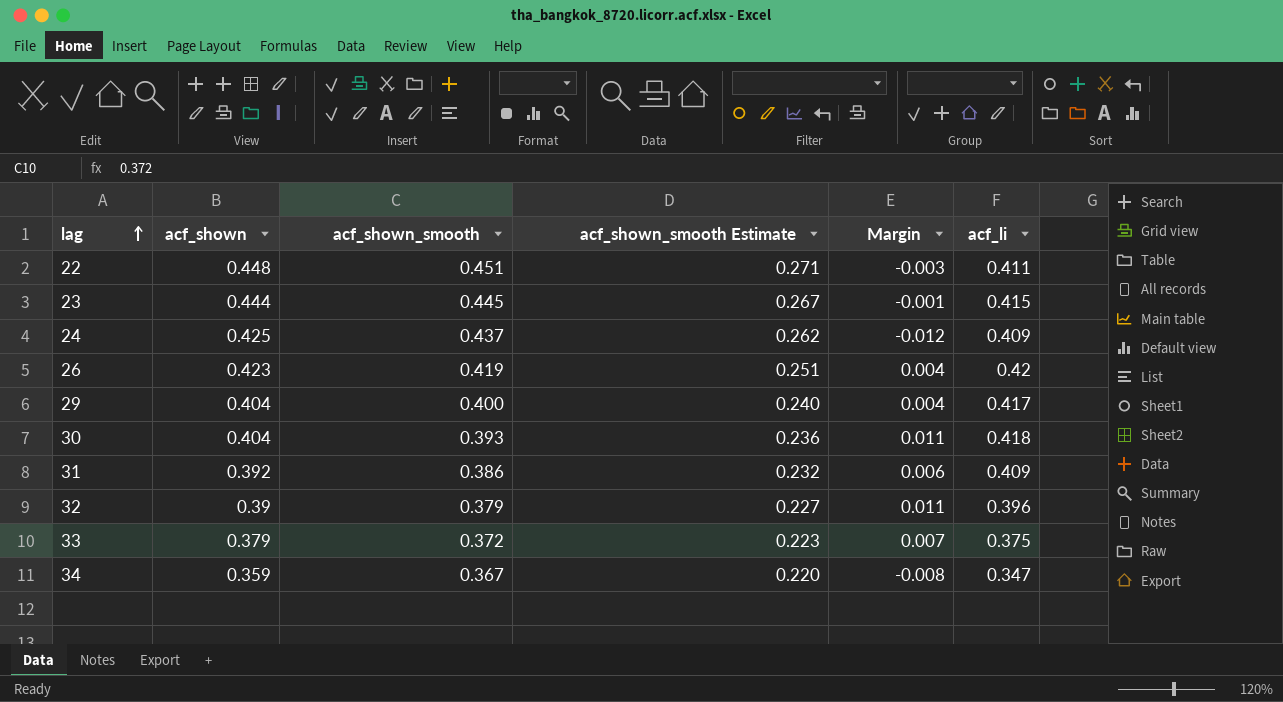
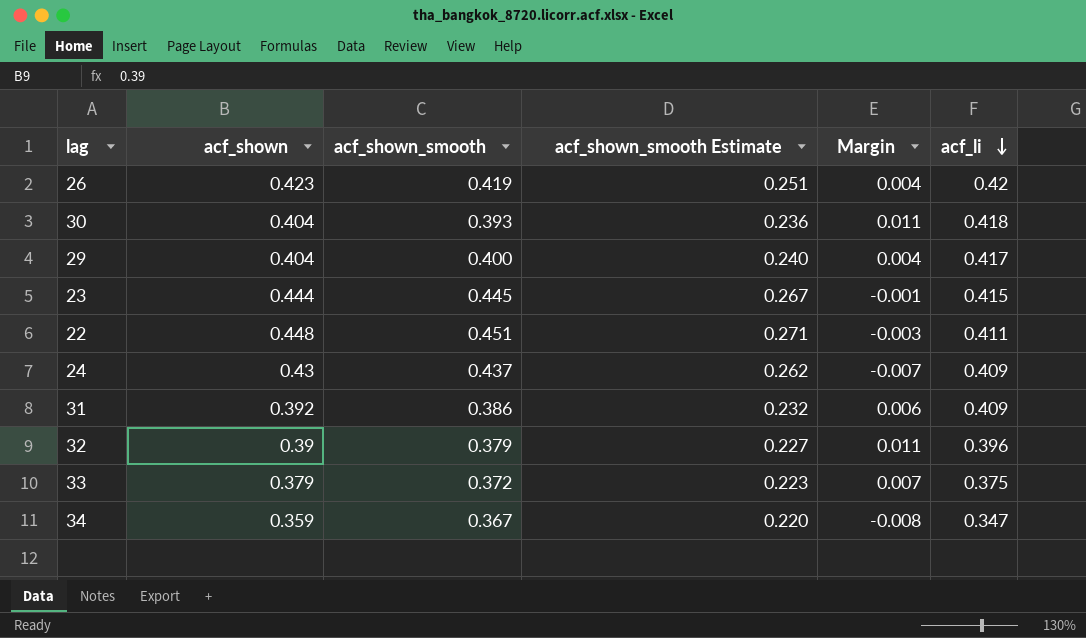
row order: lag ascending -> acf_li descending
24 | acf_shown: 0.425 -> 0.43
24 | Margin: -0.012 -> -0.007

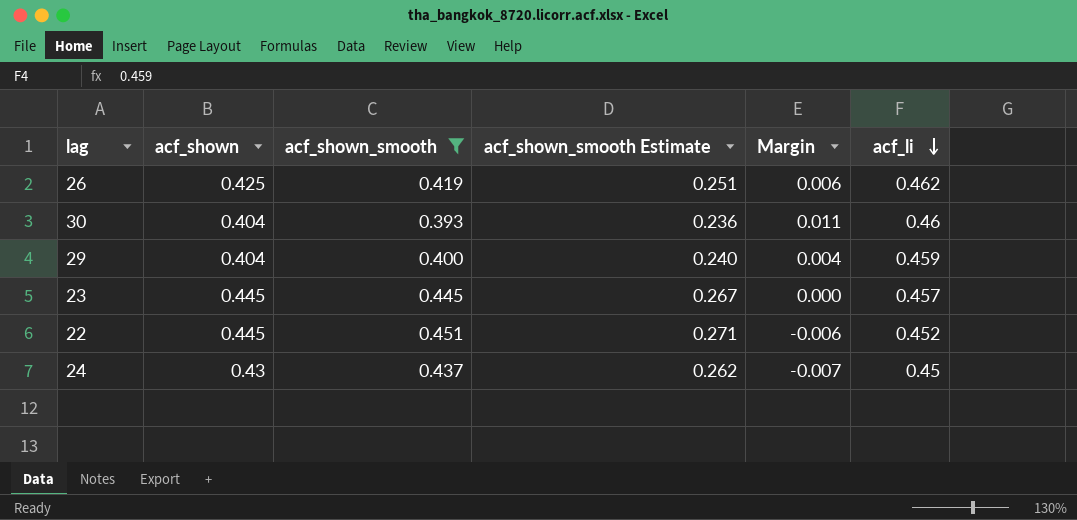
filter: none -> acf_shown_smooth >= 0.393
26 | acf_shown: 0.423 -> 0.425
26 | Margin: 0.004 -> 0.006
26 | acf_li: 0.42 -> 0.462
30 | acf_li: 0.418 -> 0.46
29 | acf_li: 0.417 -> 0.459
23 | acf_shown: 0.444 -> 0.445
23 | Margin: -0.001 -> 0.000
23 | acf_li: 0.415 -> 0.457
22 | acf_shown: 0.448 -> 0.445
22 | Margin: -0.003 -> -0.006
22 | acf_li: 0.411 -> 0.452
24 | acf_li: 0.409 -> 0.45

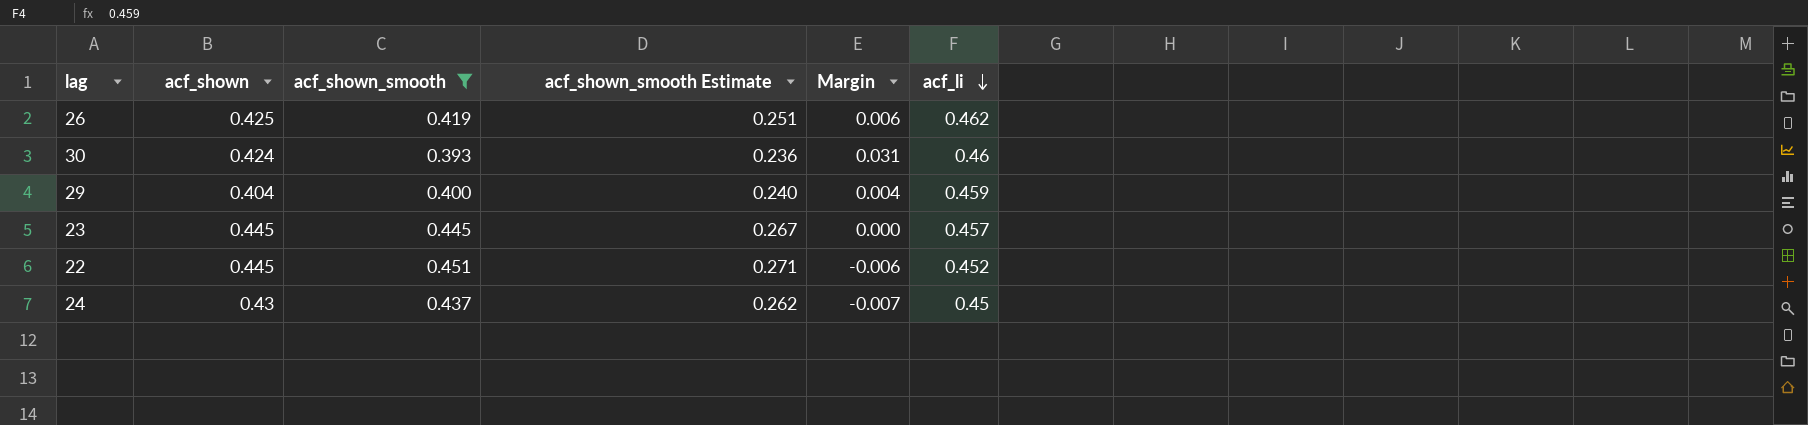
30 | acf_shown: 0.404 -> 0.424
30 | Margin: 0.011 -> 0.031

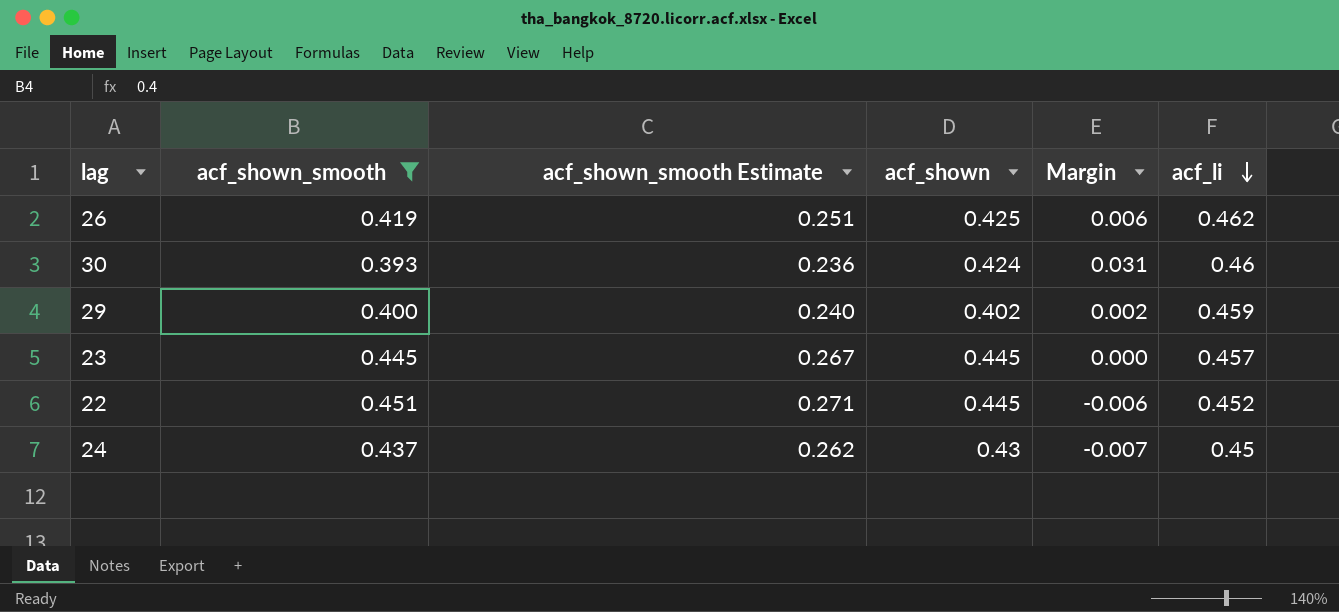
column acf_shown | position: 2 -> 4
29 | acf_shown: 0.404 -> 0.402
29 | Margin: 0.004 -> 0.002

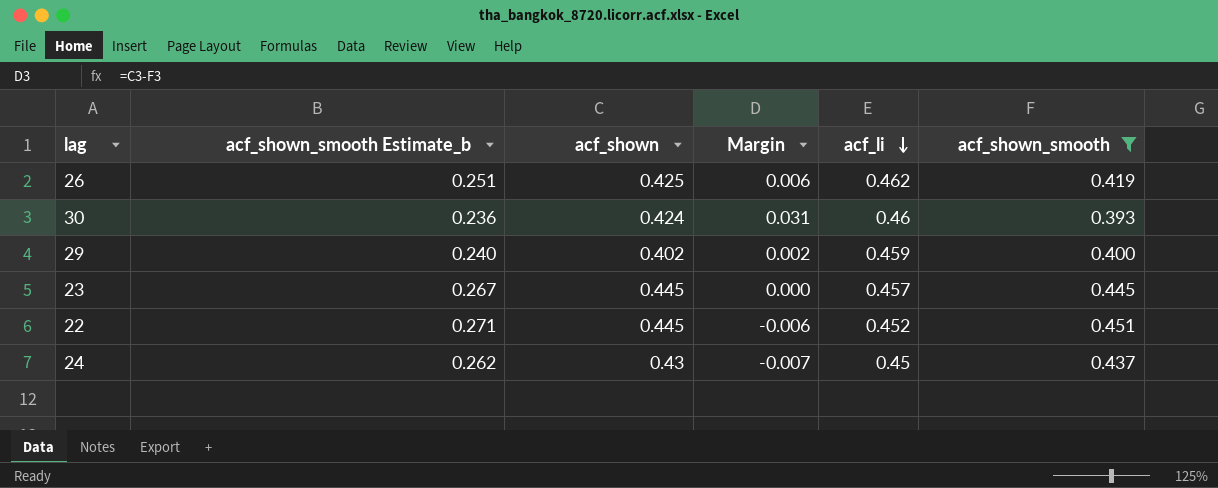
column name: acf_shown_smooth Estimate -> acf_shown_smooth Estimate_b
column acf_shown_smooth | position: 2 -> 6

